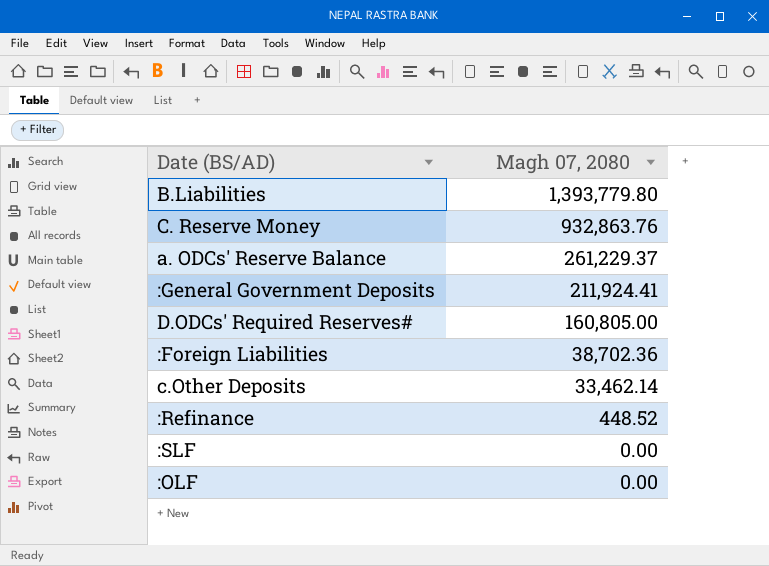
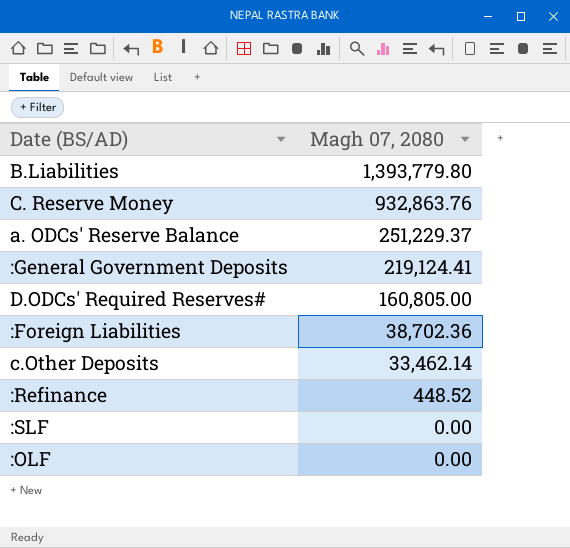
a. ODCs' Reserve Balance | Magh 07, 2080: 261,229.37 -> 251,229.37
:General Government Deposits | Magh 07, 2080: 211,924.41 -> 219,124.41

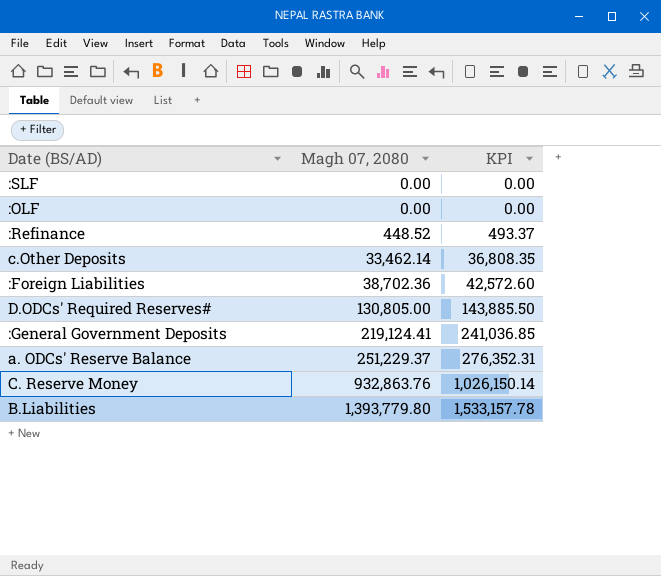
row order: Magh 07, 2080 descending -> Magh 07, 2080 ascending
column KPI | formula: none -> [Magh 07, 2080] * 1.1
D.ODCs' Required Reserves# | Magh 07, 2080: 160,805.00 -> 130,805.00

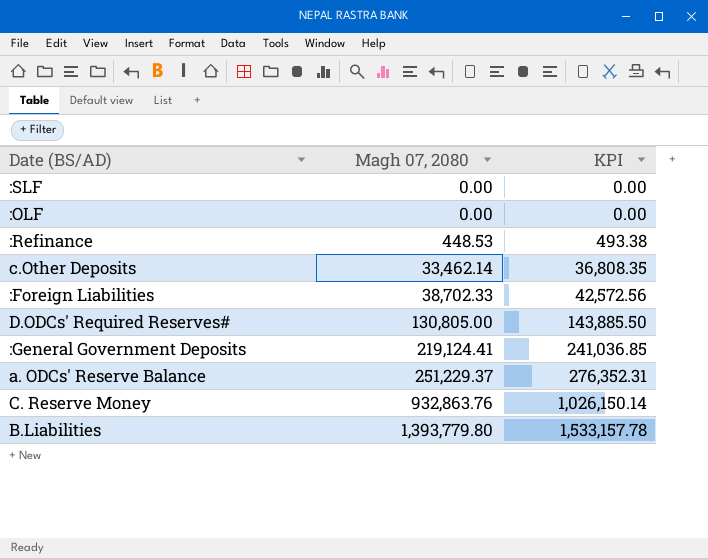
:Refinance | Magh 07, 2080: 448.52 -> 448.53
:Refinance | KPI: 493.37 -> 493.38
:Foreign Liabilities | Magh 07, 2080: 38,702.36 -> 38,702.33
:Foreign Liabilities | KPI: 42,572.60 -> 42,572.56

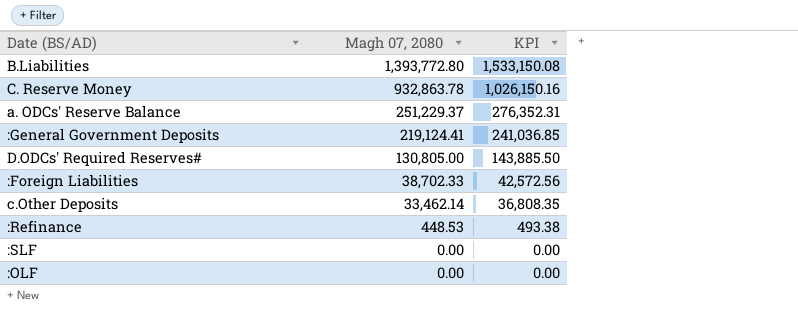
row order: Magh 07, 2080 ascending -> Magh 07, 2080 descending
B.Liabilities | Magh 07, 2080: 1,393,779.80 -> 1,393,772.80
B.Liabilities | KPI: 1,533,157.78 -> 1,533,150.08
C. Reserve Money | Magh 07, 2080: 932,863.76 -> 932,863.78
C. Reserve Money | KPI: 1,026,150.14 -> 1,026,150.16

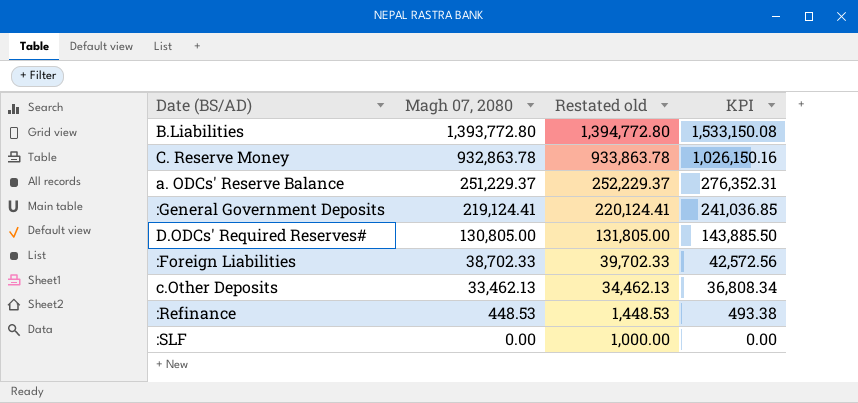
column Restated old | formula: none -> [Magh 07, 2080] + 1000
row :OLF: 0.00 | 0.00 -> none
c.Other Deposits | Magh 07, 2080: 33,462.14 -> 33,462.13
c.Other Deposits | KPI: 36,808.35 -> 36,808.34

